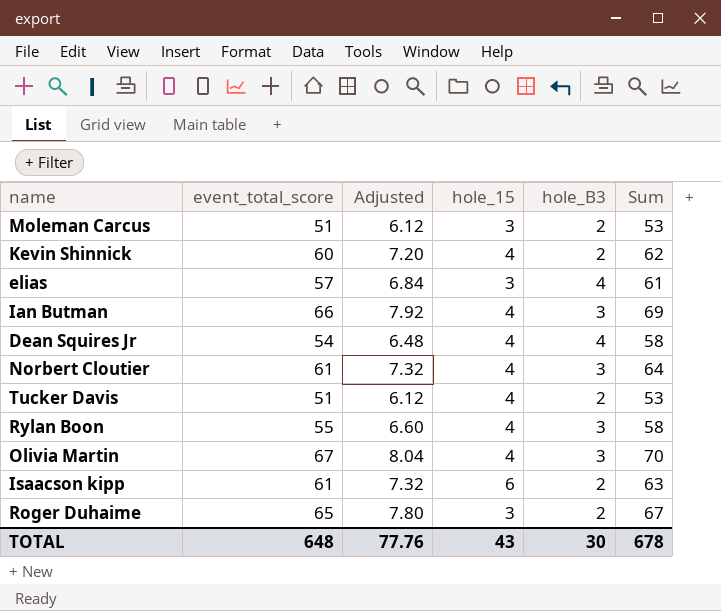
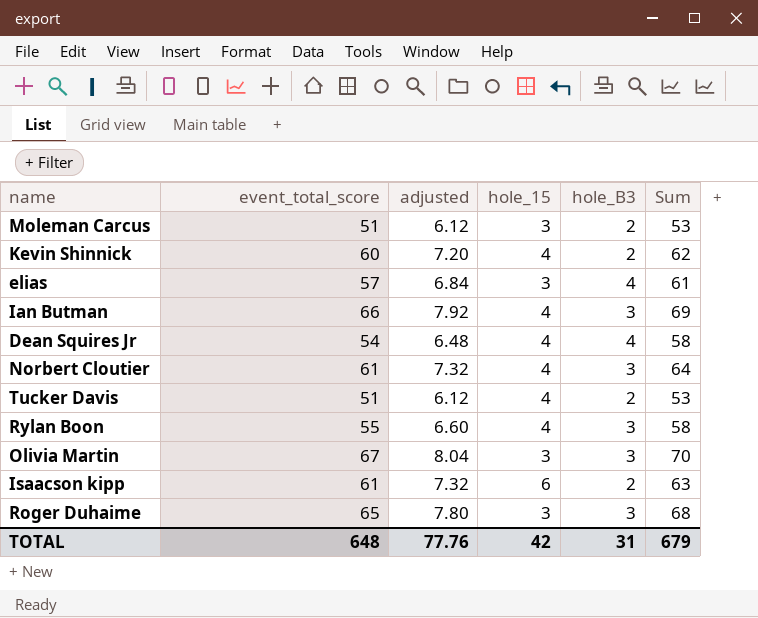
column name: Adjusted -> adjusted
Olivia Martin | hole_15: 4 -> 3
Roger Duhaime | hole_B3: 2 -> 3
Roger Duhaime | Sum: 67 -> 68
TOTAL | hole_15: 43 -> 42
TOTAL | hole_B3: 30 -> 31
TOTAL | Sum: 678 -> 679

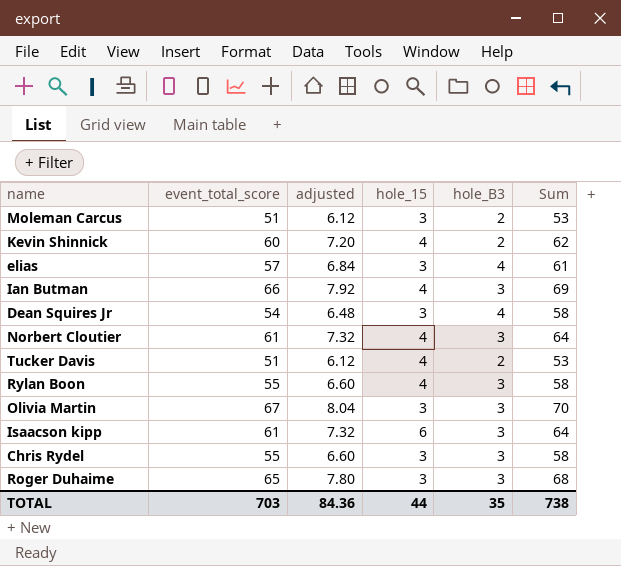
Dean Squires Jr | hole_15: 4 -> 3
Isaacson kipp | hole_B3: 2 -> 3
Isaacson kipp | Sum: 63 -> 64
row Chris Rydel: none -> 55 | 6.60 | 3 | 3 | 58
TOTAL | event_total_score: 648 -> 703
TOTAL | adjusted: 77.76 -> 84.36
TOTAL | hole_15: 42 -> 44
TOTAL | hole_B3: 31 -> 35
TOTAL | Sum: 679 -> 738

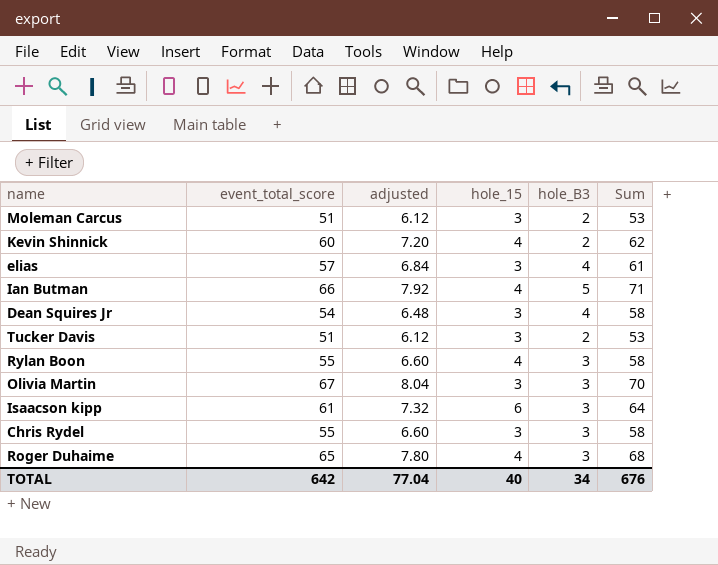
row Norbert Cloutier: 61 | 7.32 | 4 | 3 | 64 -> none
Ian Butman | hole_B3: 3 -> 5
Ian Butman | Sum: 69 -> 71
Tucker Davis | hole_15: 4 -> 3
Roger Duhaime | hole_15: 3 -> 4
TOTAL | event_total_score: 703 -> 642
TOTAL | adjusted: 84.36 -> 77.04
TOTAL | hole_15: 44 -> 40
TOTAL | hole_B3: 35 -> 34
TOTAL | Sum: 738 -> 676

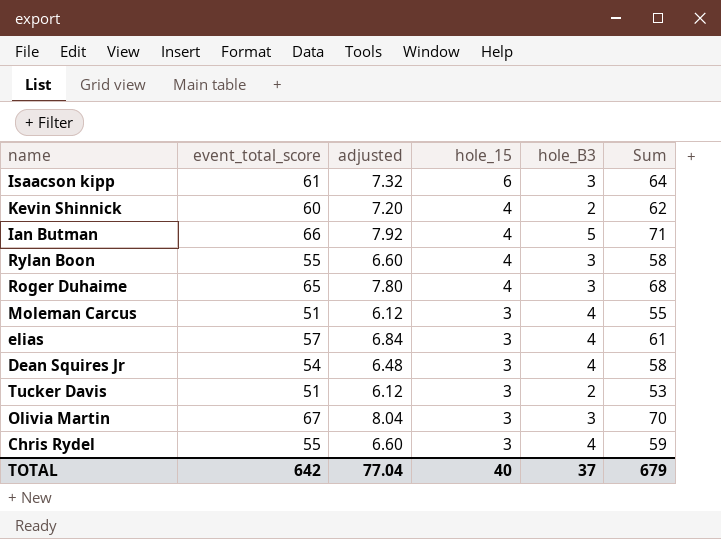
row order: none -> hole_15 descending
Moleman Carcus | hole_B3: 2 -> 4
Moleman Carcus | Sum: 53 -> 55
Chris Rydel | hole_B3: 3 -> 4
Chris Rydel | Sum: 58 -> 59
TOTAL | hole_B3: 34 -> 37
TOTAL | Sum: 676 -> 679

